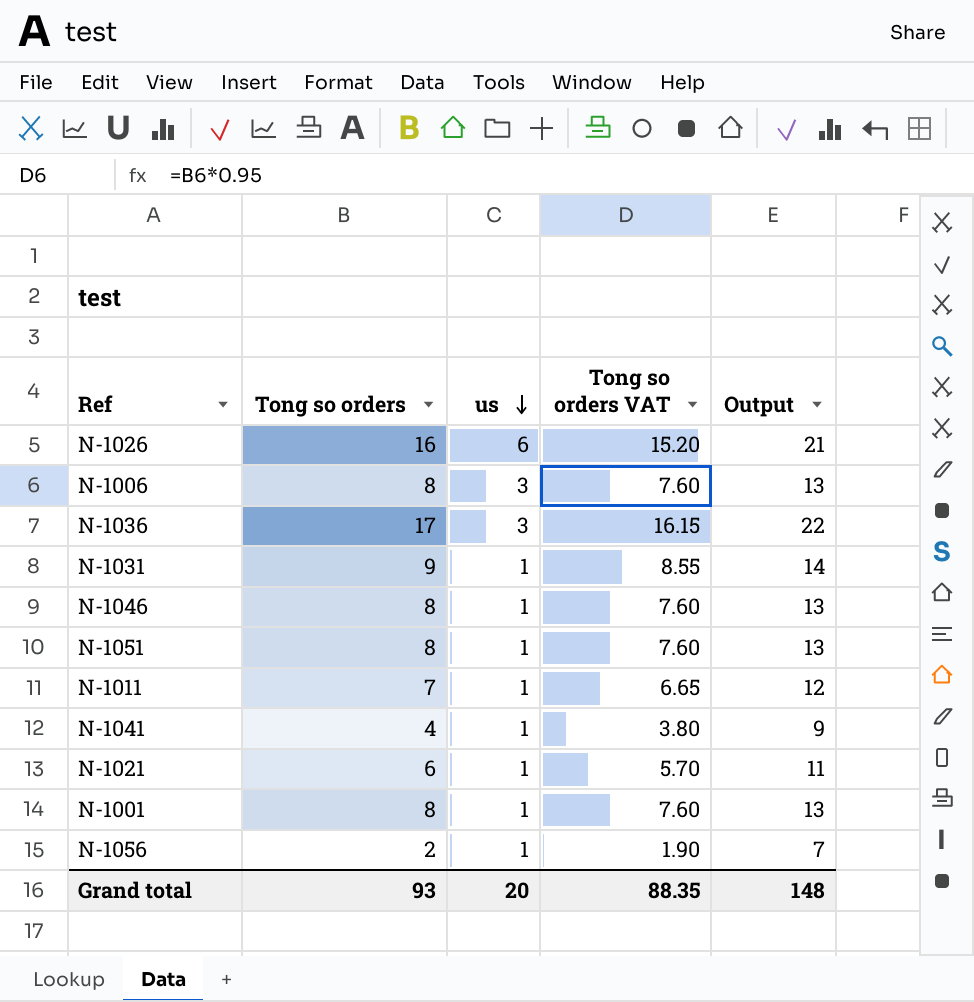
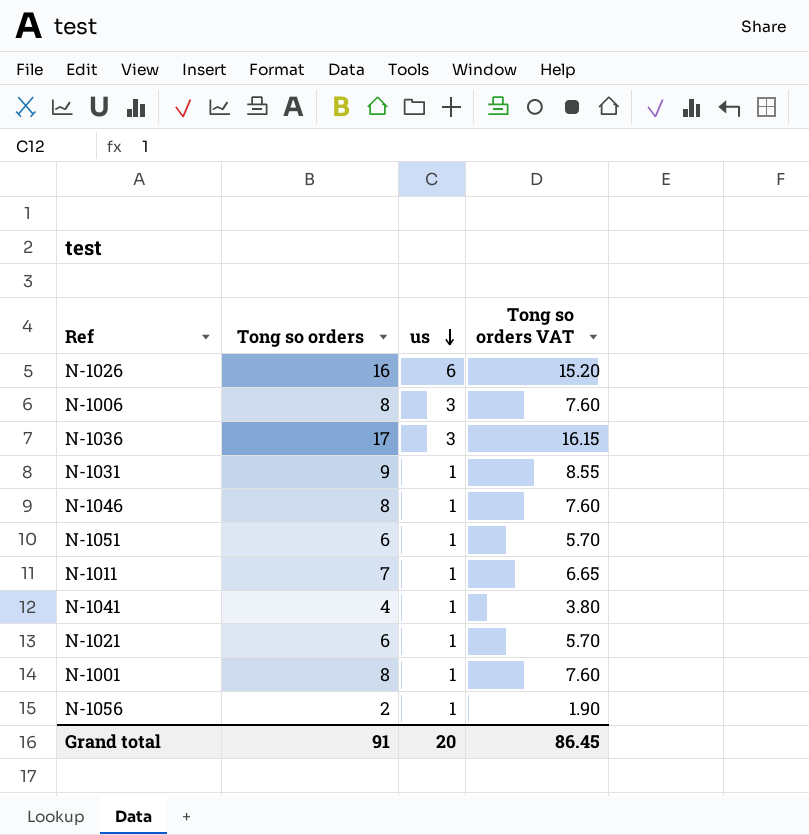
column Output | formula: [Tong so orders] + 5 -> none
N-1051 | Tong so orders: 8 -> 6
N-1051 | Tong so orders VAT: 7.60 -> 5.70
Grand total | Tong so orders: 93 -> 91
Grand total | Tong so orders VAT: 88.35 -> 86.45

